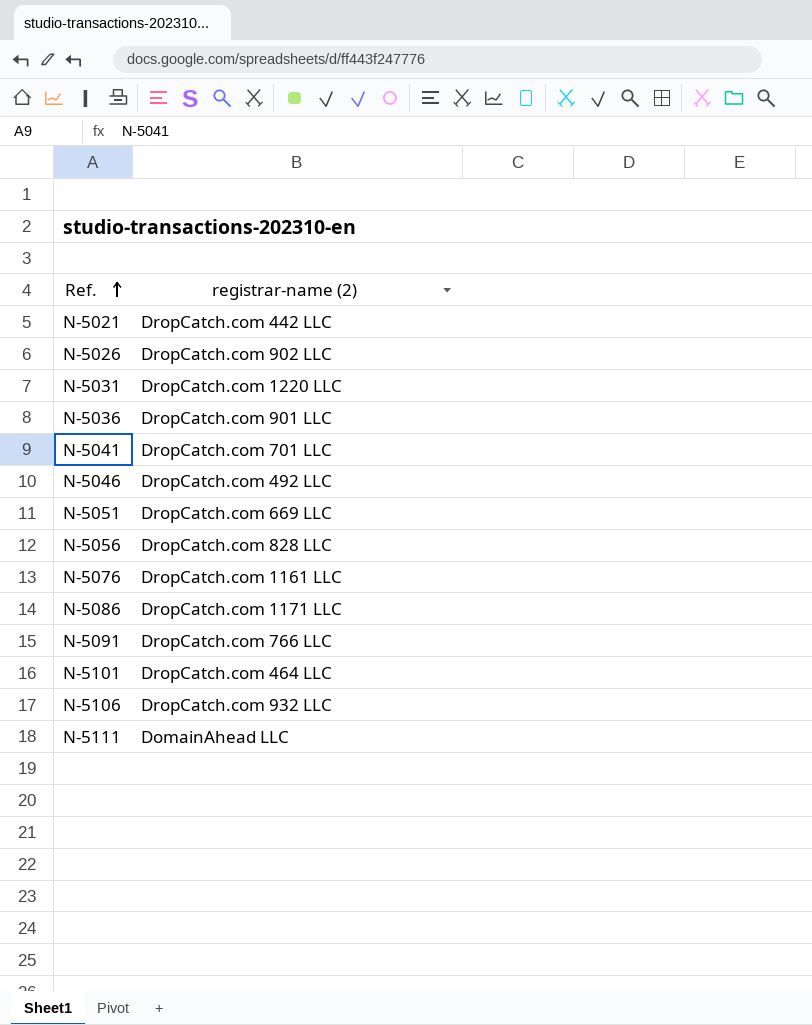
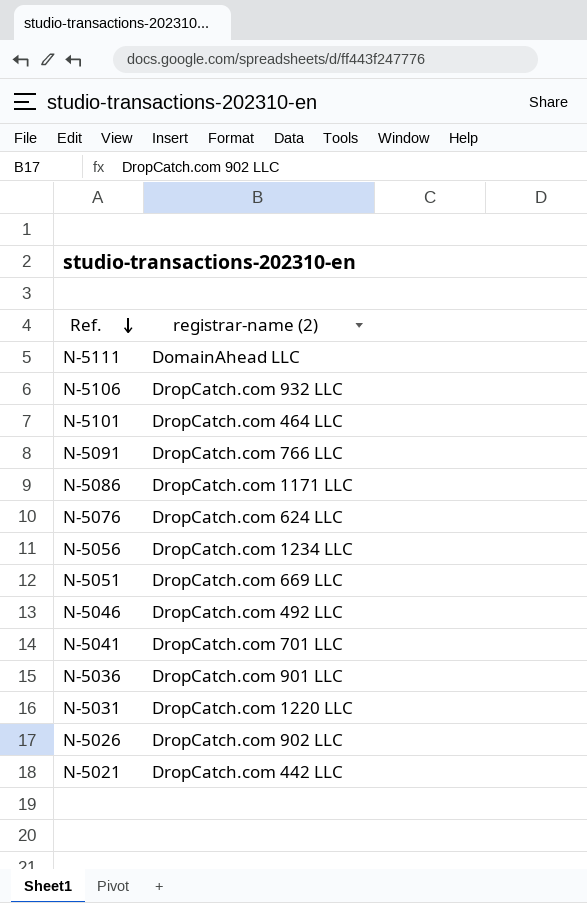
row order: Ref. ascending -> Ref. descending
N-5076 | registrar-name (2): DropCatch.com 1161 LLC -> DropCatch.com 624 LLC
N-5056 | registrar-name (2): DropCatch.com 828 LLC -> DropCatch.com 1234 LLC

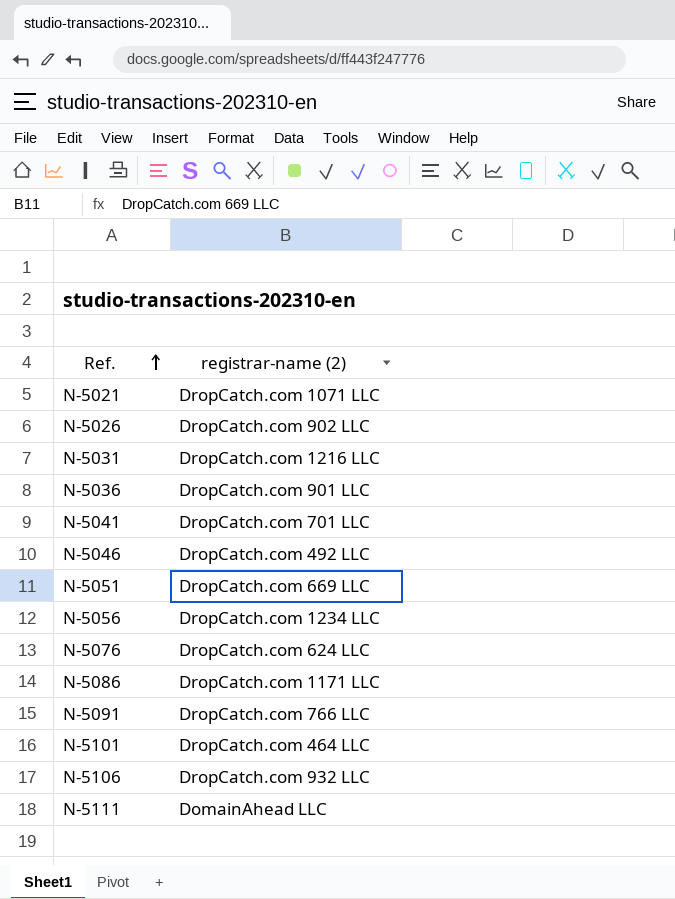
row order: Ref. descending -> Ref. ascending
N-5021 | registrar-name (2): DropCatch.com 442 LLC -> DropCatch.com 1071 LLC
N-5031 | registrar-name (2): DropCatch.com 1220 LLC -> DropCatch.com 1216 LLC

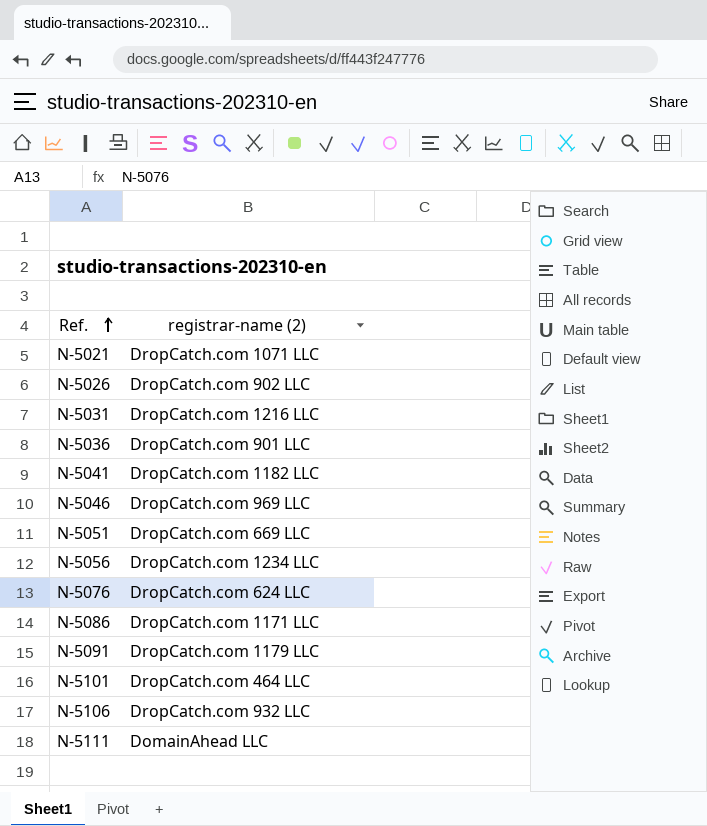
N-5041 | registrar-name (2): DropCatch.com 701 LLC -> DropCatch.com 1182 LLC
N-5046 | registrar-name (2): DropCatch.com 492 LLC -> DropCatch.com 969 LLC
N-5091 | registrar-name (2): DropCatch.com 766 LLC -> DropCatch.com 1179 LLC

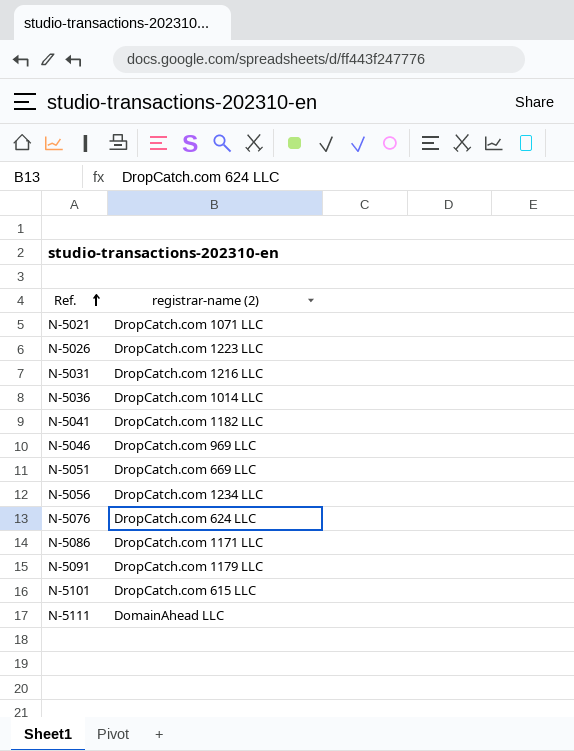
row N-5106: DropCatch.com 932 LLC -> none
N-5026 | registrar-name (2): DropCatch.com 902 LLC -> DropCatch.com 1223 LLC
N-5036 | registrar-name (2): DropCatch.com 901 LLC -> DropCatch.com 1014 LLC
N-5101 | registrar-name (2): DropCatch.com 464 LLC -> DropCatch.com 615 LLC

